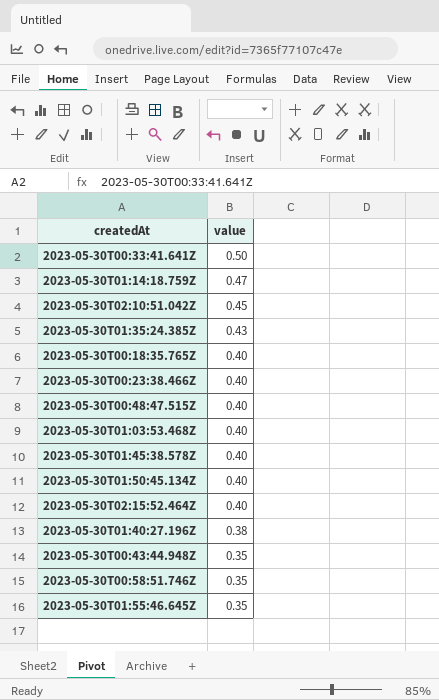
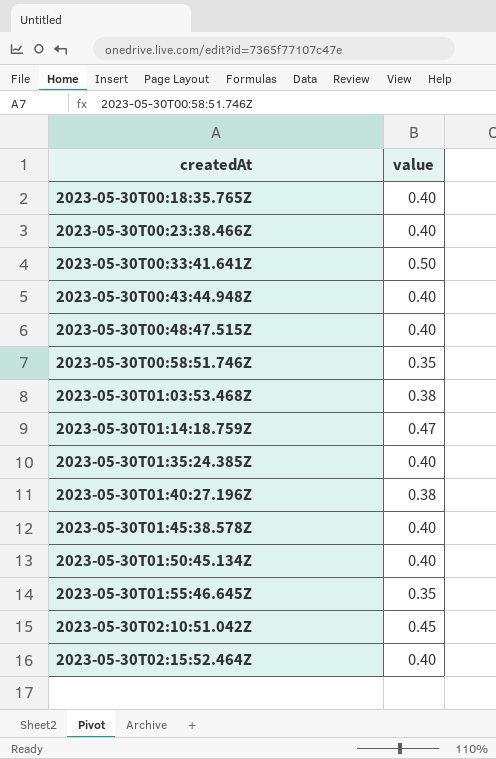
row order: value descending -> createdAt ascending
2023-05-30T00:43:44.948Z | value: 0.35 -> 0.40
2023-05-30T01:03:53.468Z | value: 0.40 -> 0.38
2023-05-30T01:35:24.385Z | value: 0.43 -> 0.40

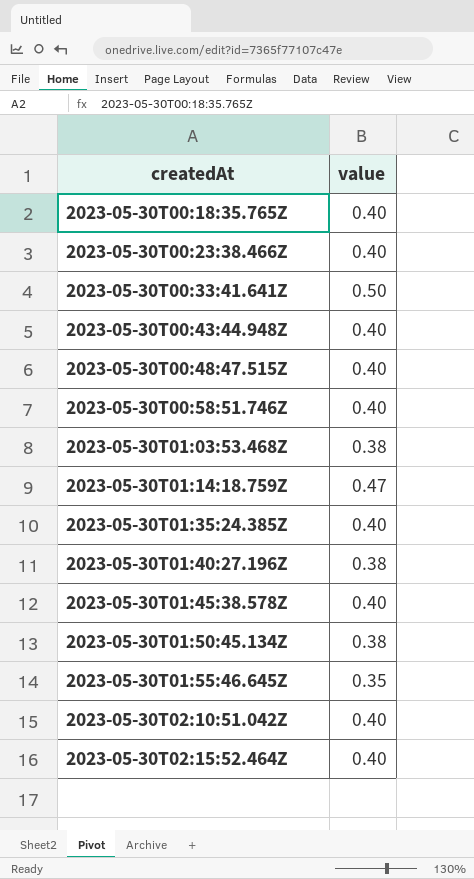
2023-05-30T00:58:51.746Z | value: 0.35 -> 0.40
2023-05-30T01:50:45.134Z | value: 0.40 -> 0.38
2023-05-30T02:10:51.042Z | value: 0.45 -> 0.40

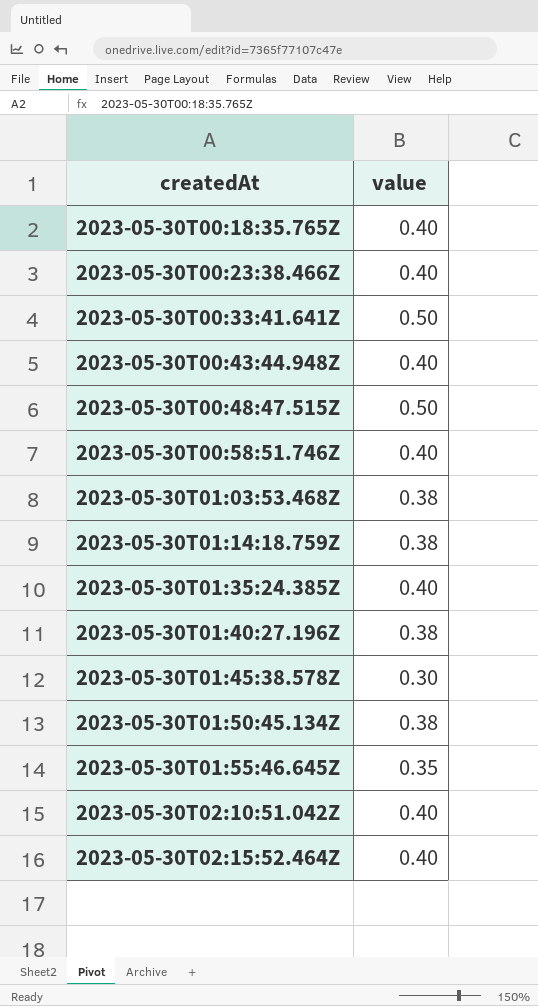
2023-05-30T00:48:47.515Z | value: 0.40 -> 0.50
2023-05-30T01:14:18.759Z | value: 0.47 -> 0.38
2023-05-30T01:45:38.578Z | value: 0.40 -> 0.30

